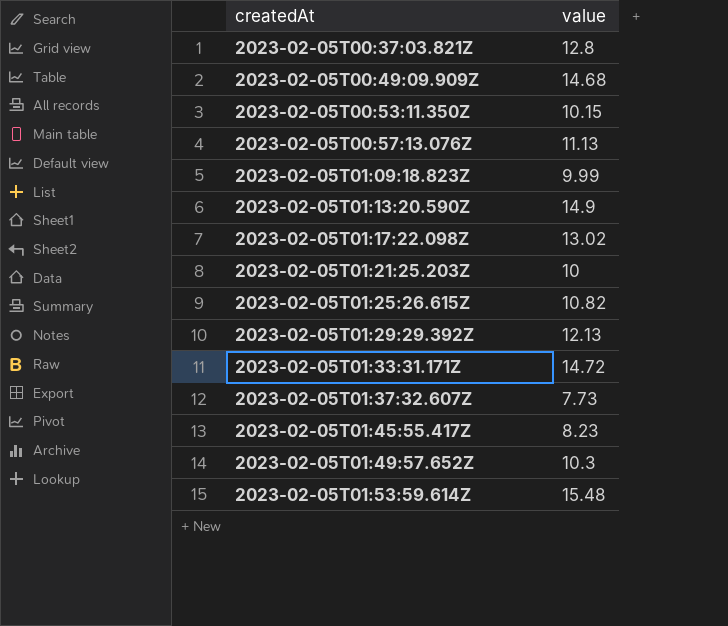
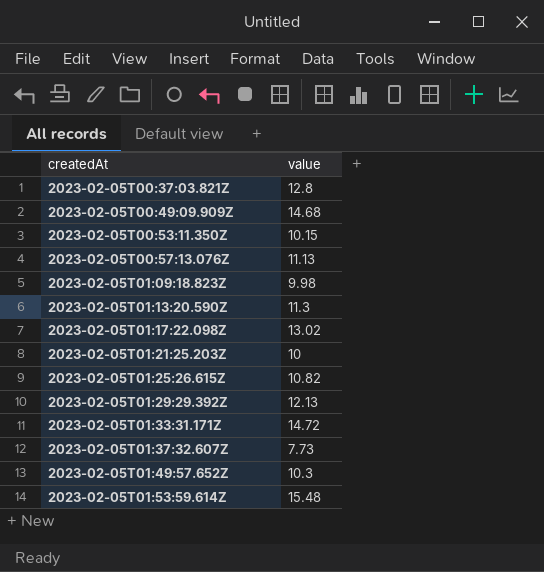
row 2023-02-05T01:45:55.417Z: 8.23 -> none
2023-02-05T01:09:18.823Z | value: 9.99 -> 9.98
2023-02-05T01:13:20.590Z | value: 14.9 -> 11.3

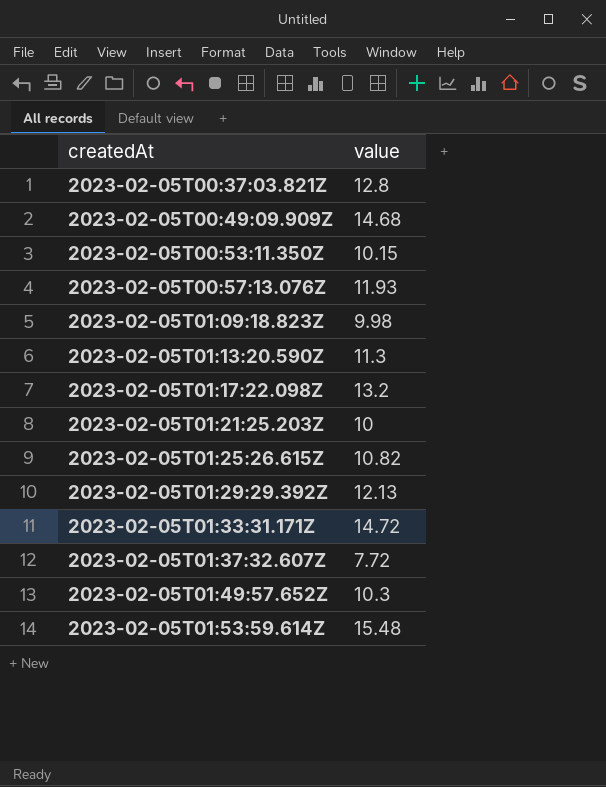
2023-02-05T00:57:13.076Z | value: 11.13 -> 11.93
2023-02-05T01:17:22.098Z | value: 13.02 -> 13.2
2023-02-05T01:37:32.607Z | value: 7.73 -> 7.72

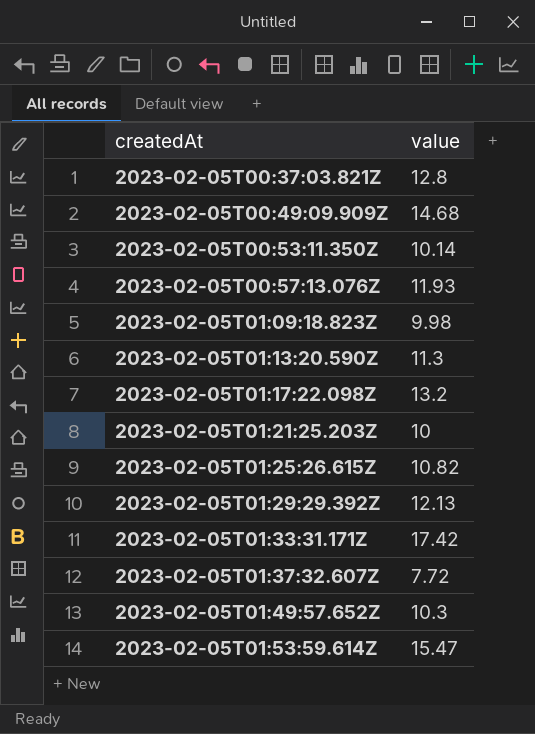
2023-02-05T00:53:11.350Z | value: 10.15 -> 10.14
2023-02-05T01:33:31.171Z | value: 14.72 -> 17.42
2023-02-05T01:53:59.614Z | value: 15.48 -> 15.47

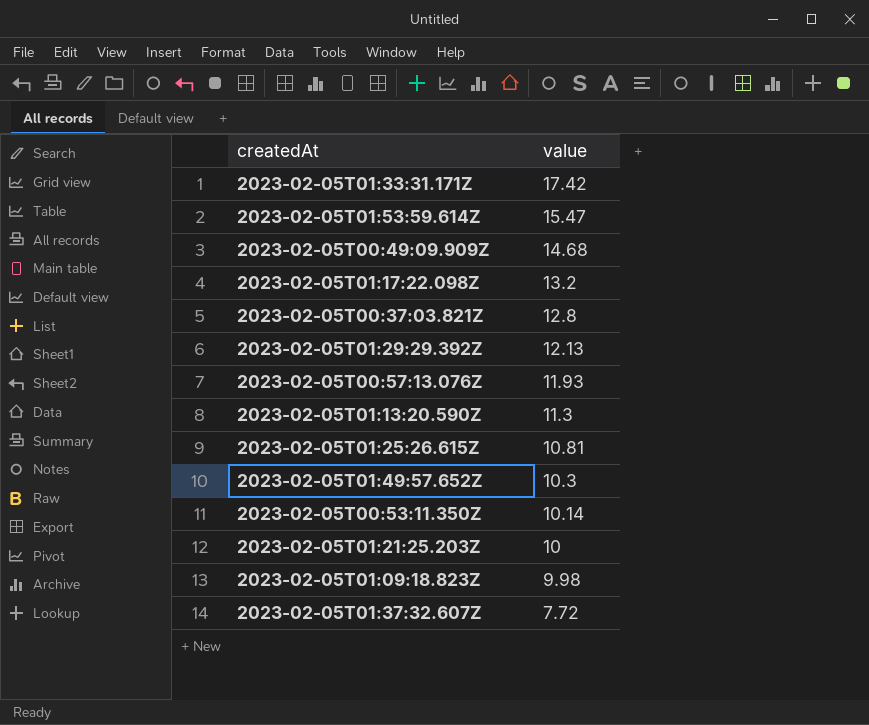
row order: createdAt ascending -> value descending
2023-02-05T01:25:26.615Z | value: 10.82 -> 10.81

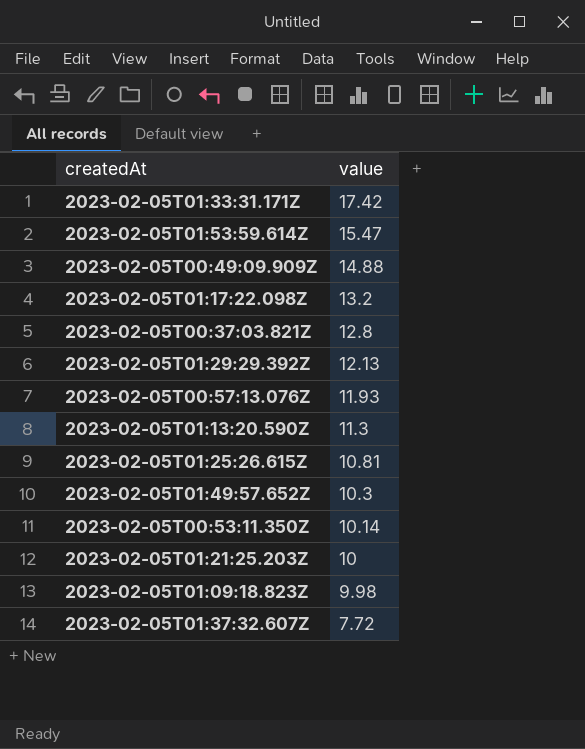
2023-02-05T00:49:09.909Z | value: 14.68 -> 14.88

